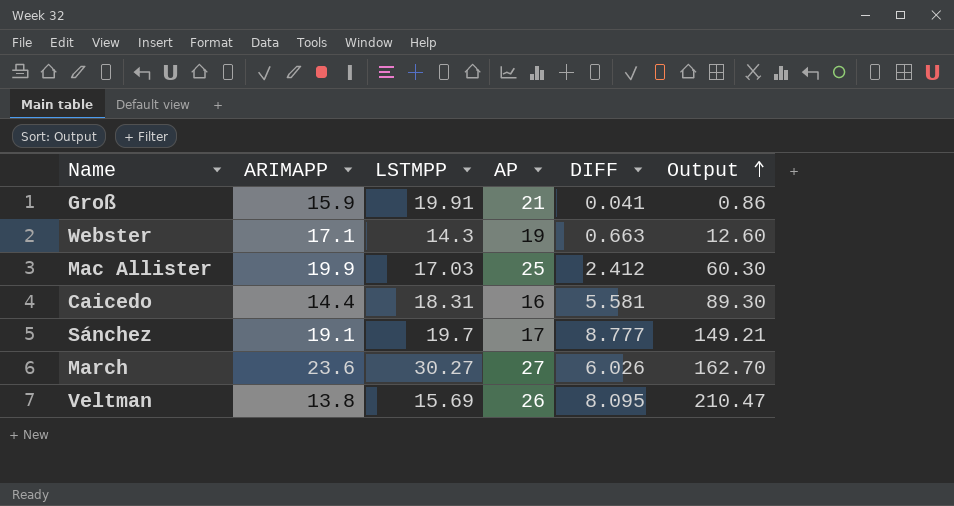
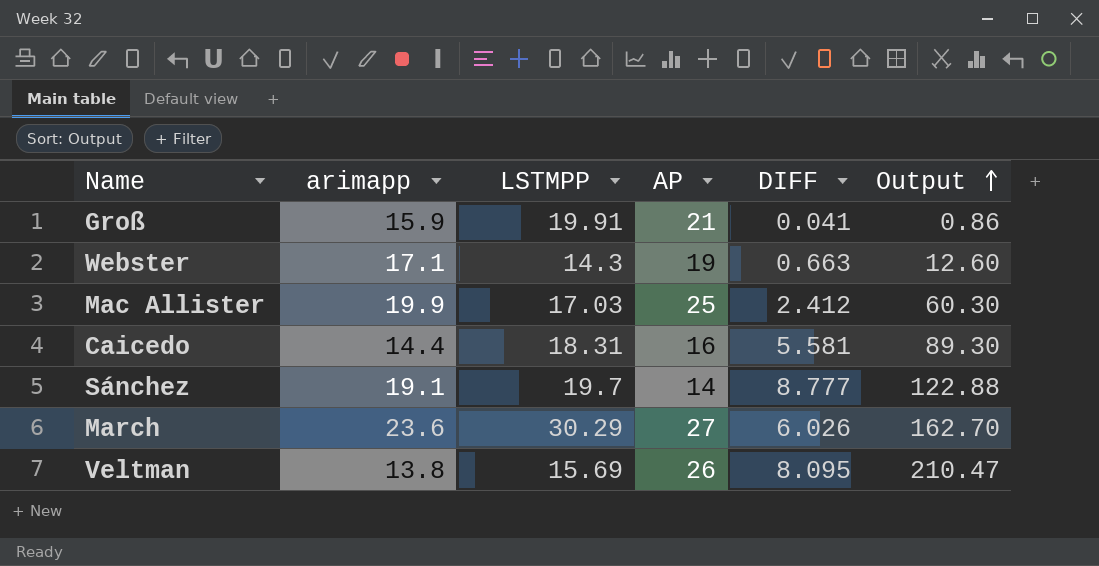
column name: ARIMAPP -> arimapp
Sánchez | AP: 17 -> 14
Sánchez | Output: 149.21 -> 122.88
March | LSTMPP: 30.27 -> 30.29

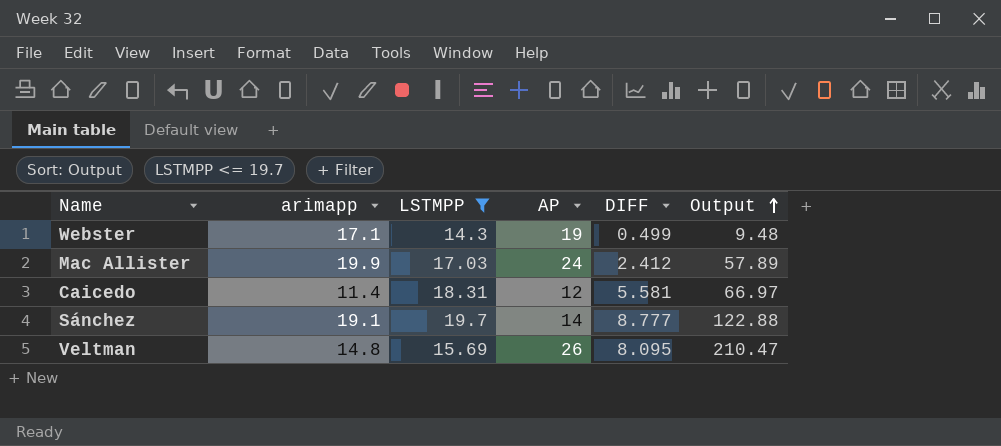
filter: none -> LSTMPP <= 19.7
Webster | DIFF: 0.663 -> 0.499
Webster | Output: 12.60 -> 9.48
Mac Allister | AP: 25 -> 24
Mac Allister | Output: 60.30 -> 57.89
Caicedo | arimapp: 14.4 -> 11.4
Caicedo | AP: 16 -> 12
Caicedo | Output: 89.30 -> 66.97
Veltman | arimapp: 13.8 -> 14.8

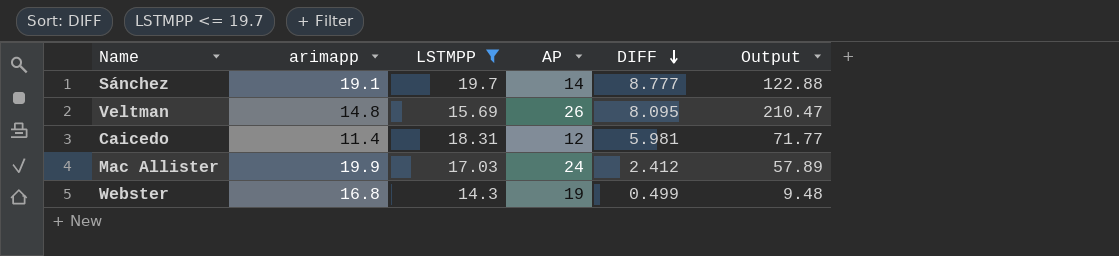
row order: Output ascending -> DIFF descending
Caicedo | DIFF: 5.581 -> 5.981
Caicedo | Output: 66.97 -> 71.77
Webster | arimapp: 17.1 -> 16.8

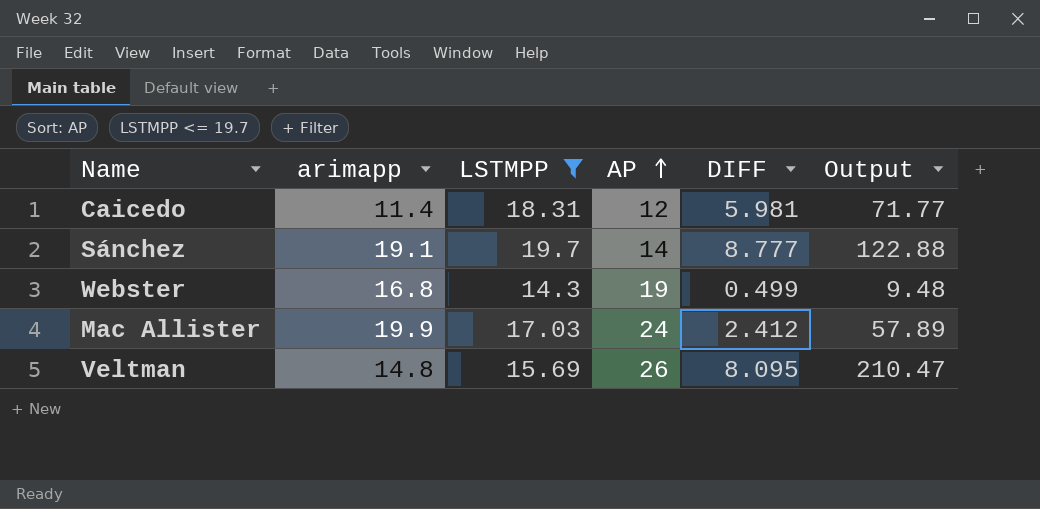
row order: DIFF descending -> AP ascending

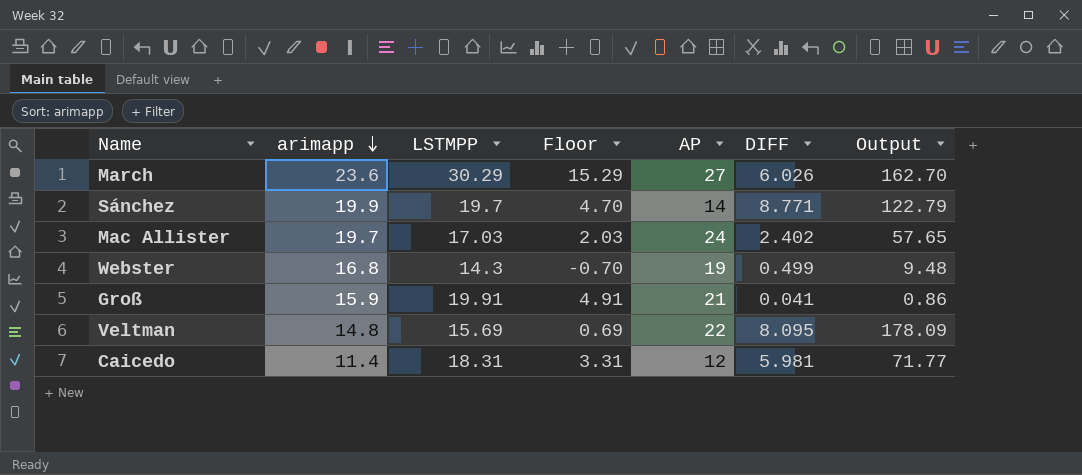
filter: LSTMPP <= 19.7 -> none
row order: AP ascending -> arimapp descending
column Floor | formula: none -> [LSTMPP] - 15
Sánchez | arimapp: 19.1 -> 19.9
Sánchez | DIFF: 8.777 -> 8.771
Sánchez | Output: 122.88 -> 122.79
Mac Allister | arimapp: 19.9 -> 19.7
Mac Allister | DIFF: 2.412 -> 2.402
Mac Allister | Output: 57.89 -> 57.65
Veltman | AP: 26 -> 22
Veltman | Output: 210.47 -> 178.09

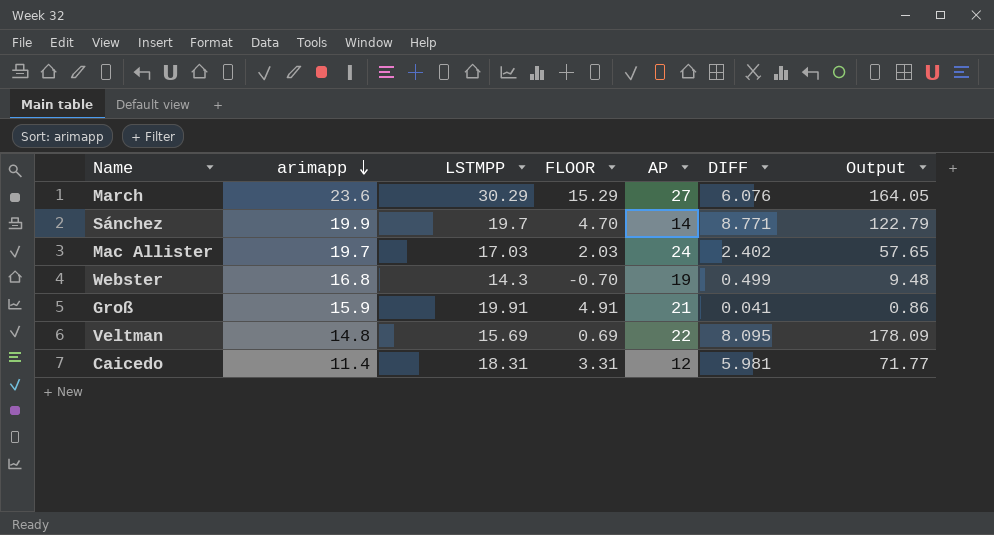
column name: Floor -> FLOOR
March | DIFF: 6.026 -> 6.076
March | Output: 162.70 -> 164.05

